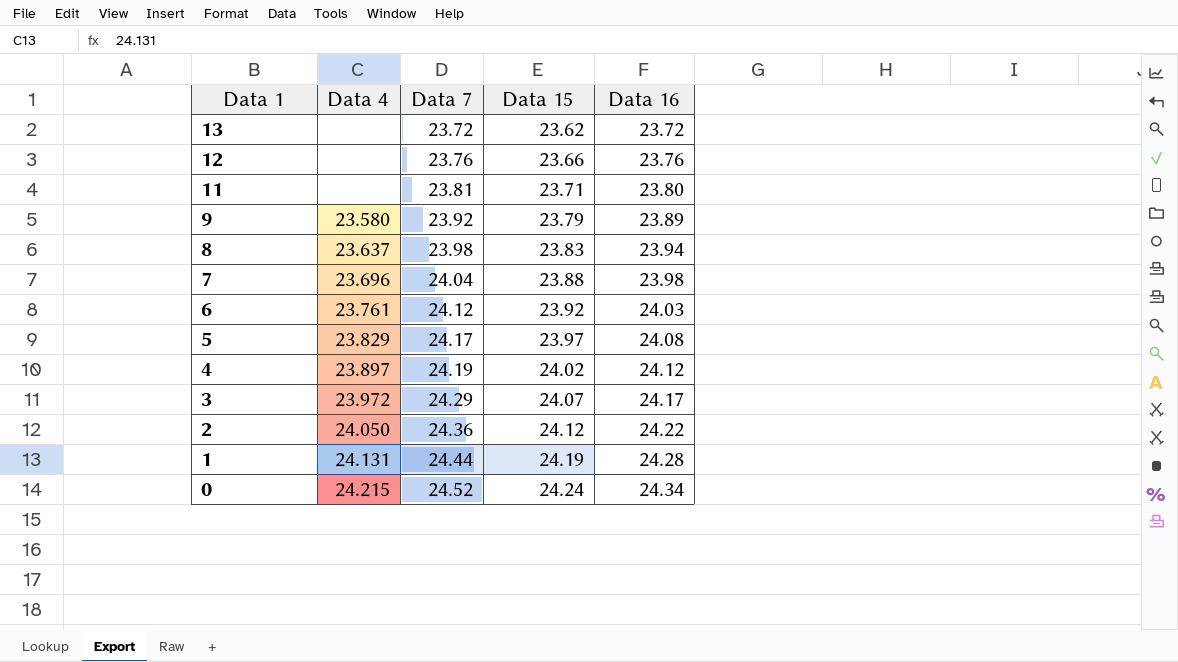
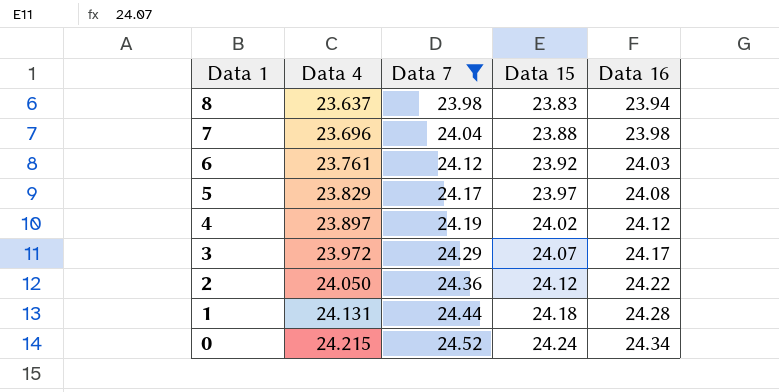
filter: none -> Data 7 >= 23.98
1 | Data 15: 24.19 -> 24.18

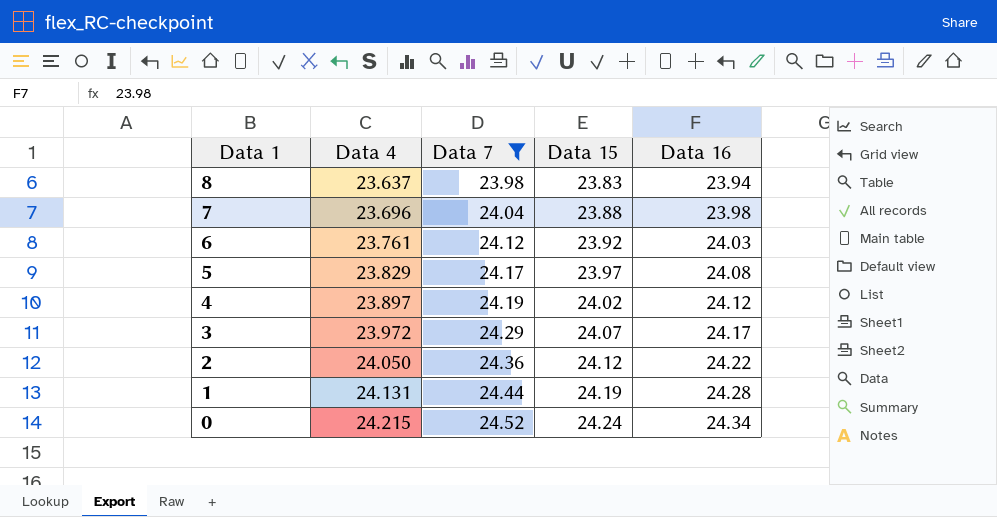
1 | Data 15: 24.18 -> 24.19

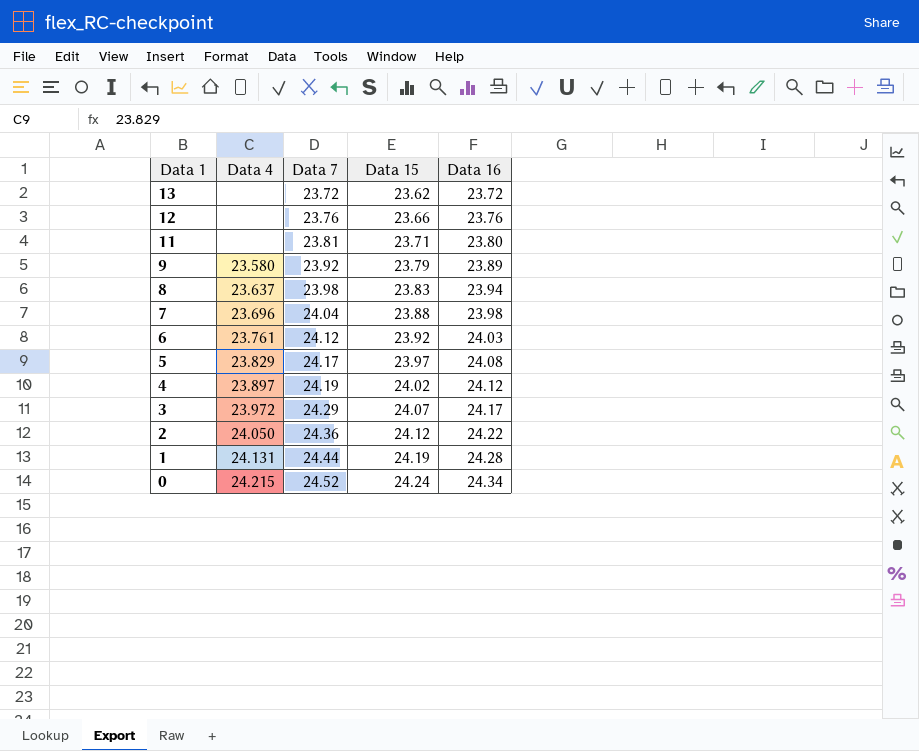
filter: Data 7 >= 23.98 -> none

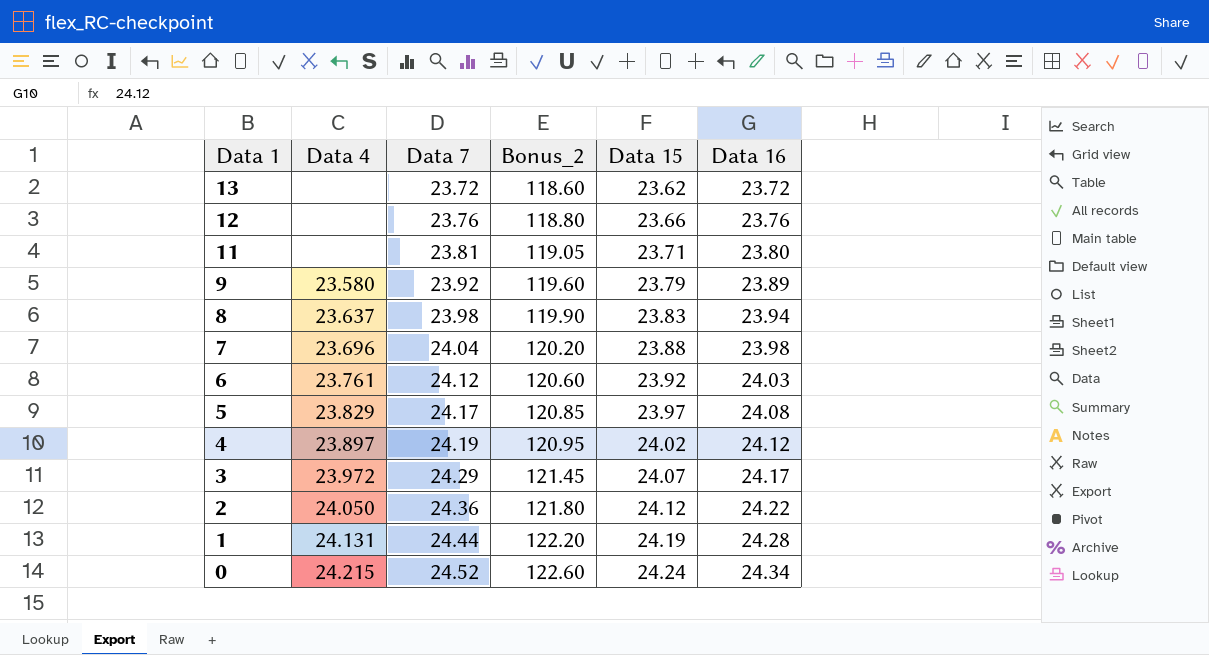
column Bonus_2 | formula: none -> [Data 7] * 5

